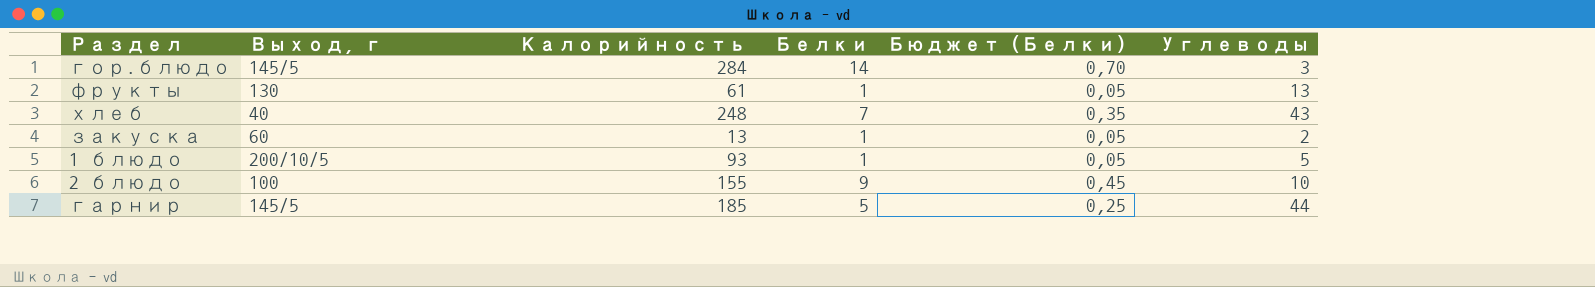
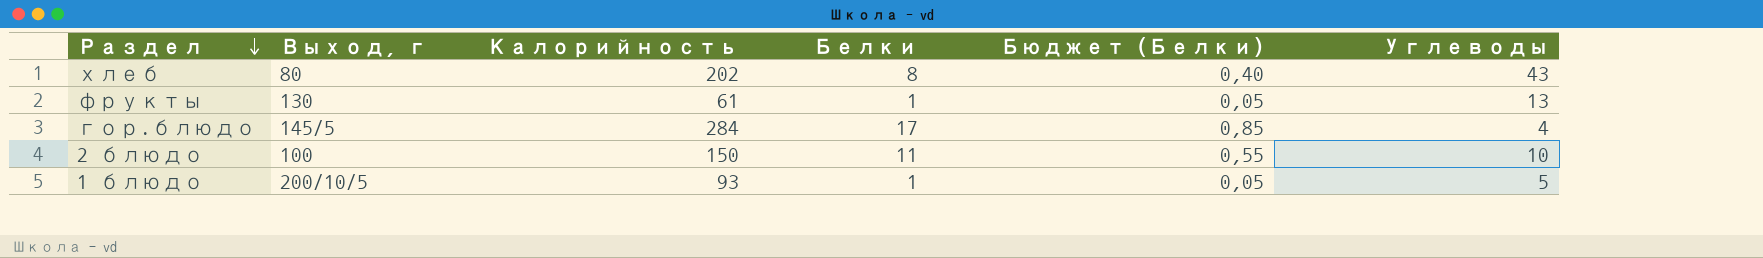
row order: none -> Раздел descending
row закуска: 60 | 13 | 1 | 0,05 | 2 -> none
row гарнир: 145/5 | 185 | 5 | 0,25 | 44 -> none
хлеб | Выход, г: 40 -> 80
хлеб | Калорийность: 248 -> 202
хлеб | Белки: 7 -> 8
хлеб | Бюджет (Белки): 0,35 -> 0,40
гор.блюдо | Белки: 14 -> 17
гор.блюдо | Бюджет (Белки): 0,70 -> 0,85
гор.блюдо | Углеводы: 3 -> 4
2 блюдо | Калорийность: 155 -> 150
2 блюдо | Белки: 9 -> 11
2 блюдо | Бюджет (Белки): 0,45 -> 0,55

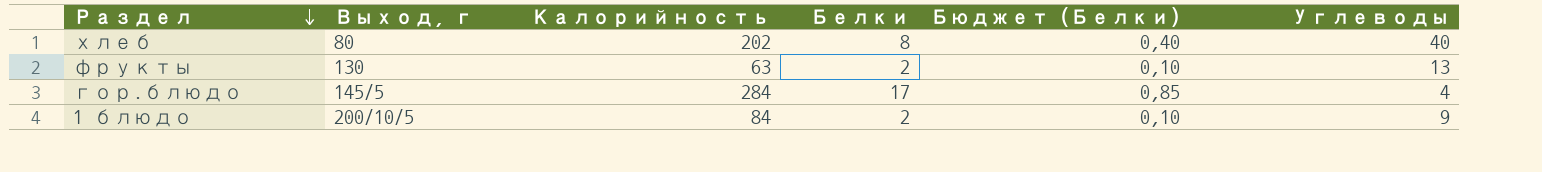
row 2 блюдо: 100 | 150 | 11 | 0,55 | 10 -> none
хлеб | Углеводы: 43 -> 40
фрукты | Калорийность: 61 -> 63
фрукты | Белки: 1 -> 2
фрукты | Бюджет (Белки): 0,05 -> 0,10
1 блюдо | Калорийность: 93 -> 84
1 блюдо | Белки: 1 -> 2
1 блюдо | Бюджет (Белки): 0,05 -> 0,10
1 блюдо | Углеводы: 5 -> 9

